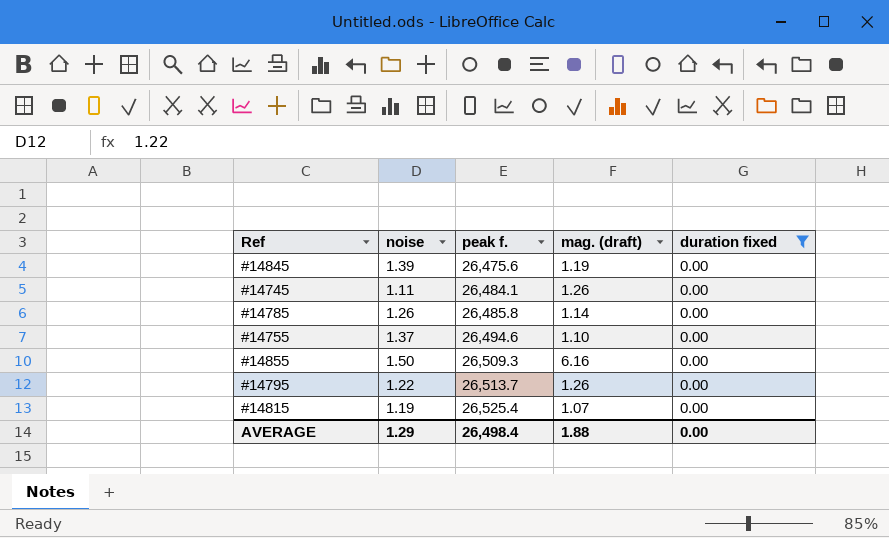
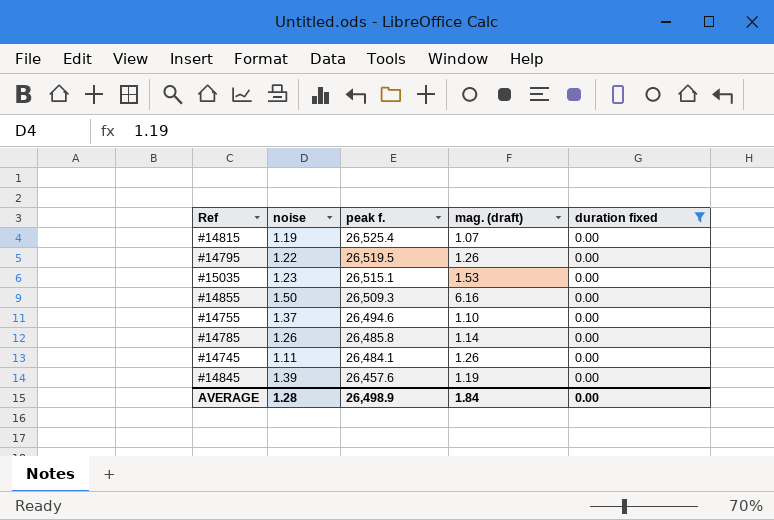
row order: peak f. ascending -> peak f. descending
#14795 | peak f.: 26,513.7 -> 26,519.5
row #15035: none -> 1.23 | 26,515.1 | 1.53 | 0.00
#14845 | peak f.: 26,475.6 -> 26,457.6
AVERAGE | noise: 1.29 -> 1.28
AVERAGE | peak f.: 26,498.4 -> 26,498.9
AVERAGE | mag. (draft): 1.88 -> 1.84

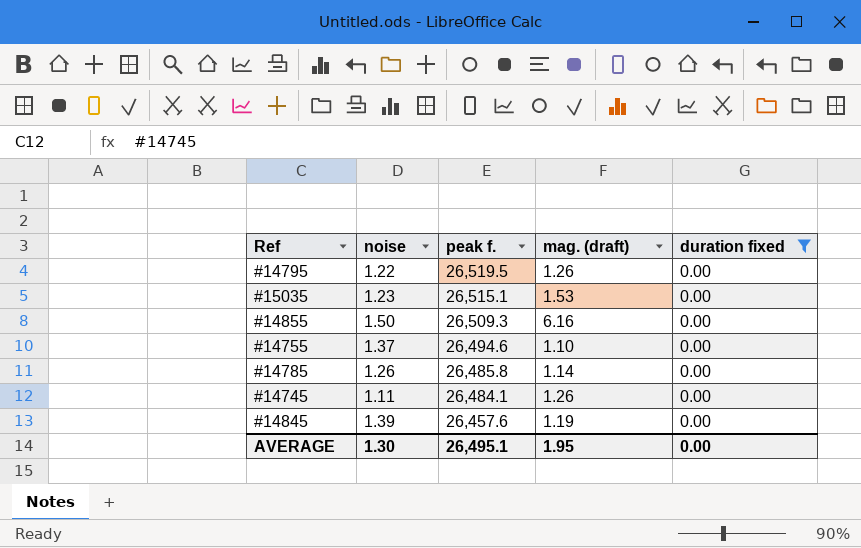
row #14815: 1.19 | 26,525.4 | 1.07 | 0.00 -> none
AVERAGE | noise: 1.28 -> 1.30
AVERAGE | peak f.: 26,498.9 -> 26,495.1
AVERAGE | mag. (draft): 1.84 -> 1.95

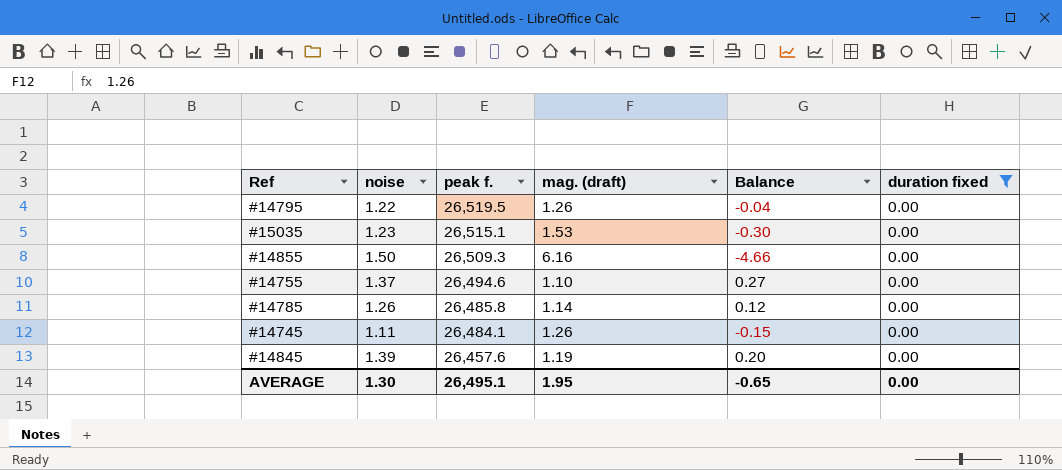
column Balance | formula: none -> [noise] - [mag. (draft)]

